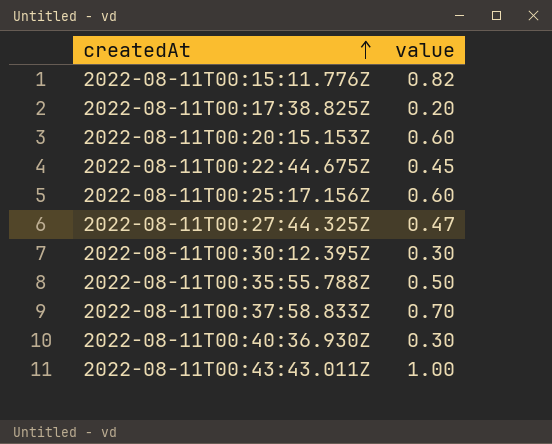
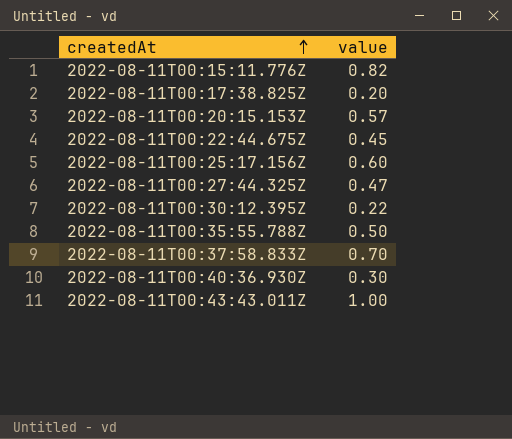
2022-08-11T00:20:15.153Z | value: 0.60 -> 0.57
2022-08-11T00:30:12.395Z | value: 0.30 -> 0.22

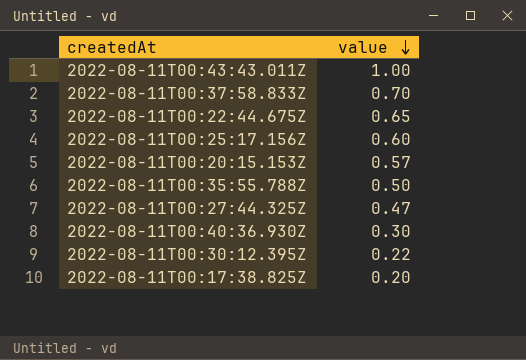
row order: createdAt ascending -> value descending
row 2022-08-11T00:15:11.776Z: 0.82 -> none
2022-08-11T00:22:44.675Z | value: 0.45 -> 0.65

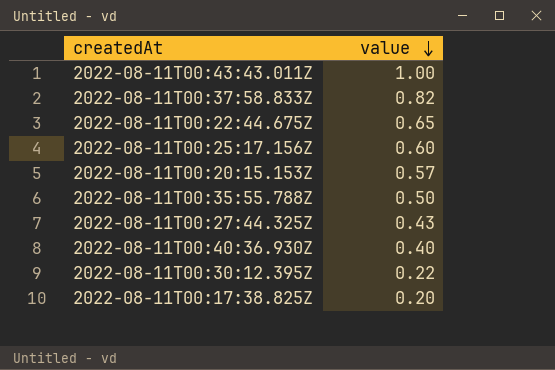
2022-08-11T00:37:58.833Z | value: 0.70 -> 0.82
2022-08-11T00:27:44.325Z | value: 0.47 -> 0.43
2022-08-11T00:40:36.930Z | value: 0.30 -> 0.40

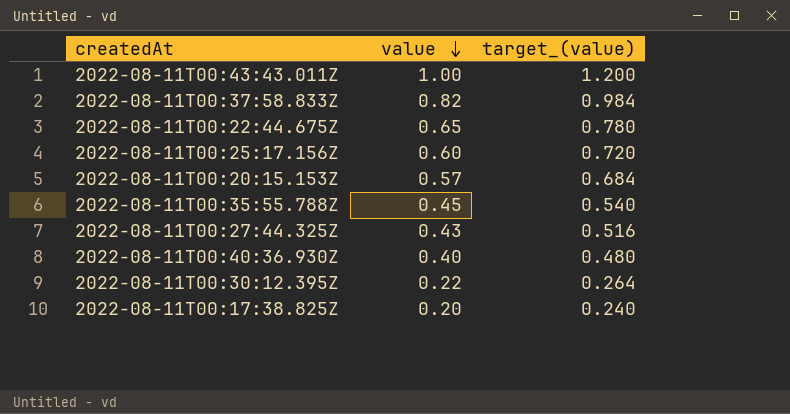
column target_(value) | formula: none -> [value] * 1.2
2022-08-11T00:35:55.788Z | value: 0.50 -> 0.45

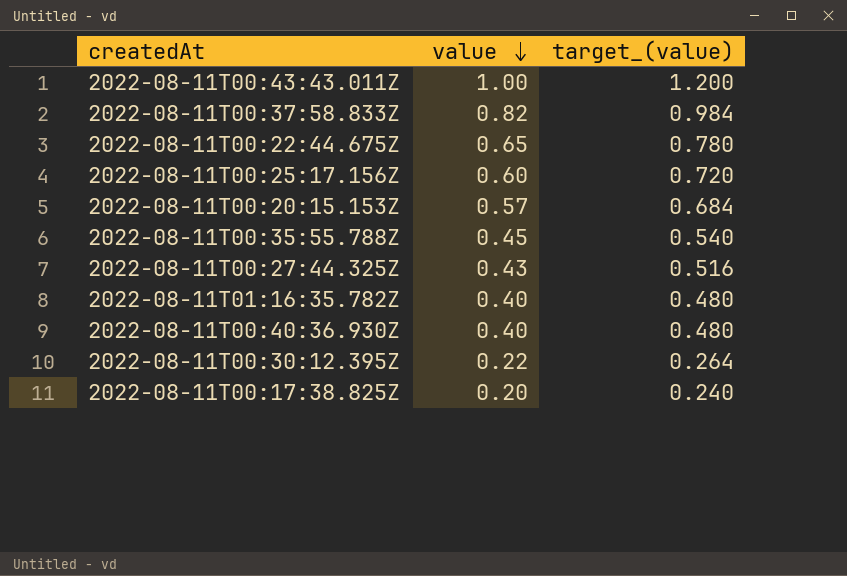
row 2022-08-11T01:16:35.782Z: none -> 0.40 | 0.480

